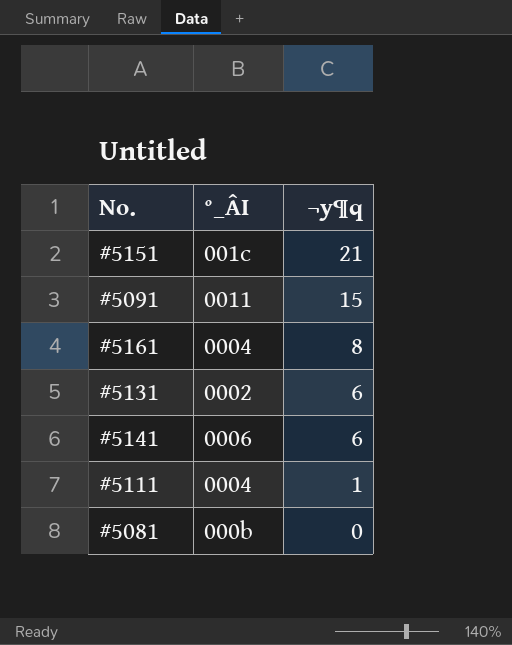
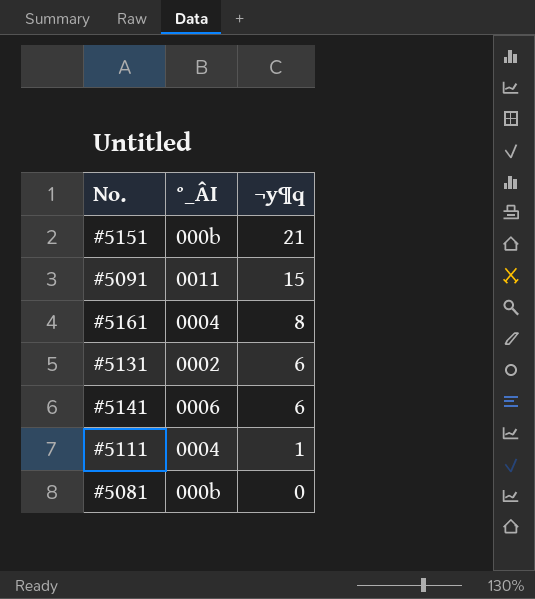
#5151 | °_ÂI: 001c -> 000b

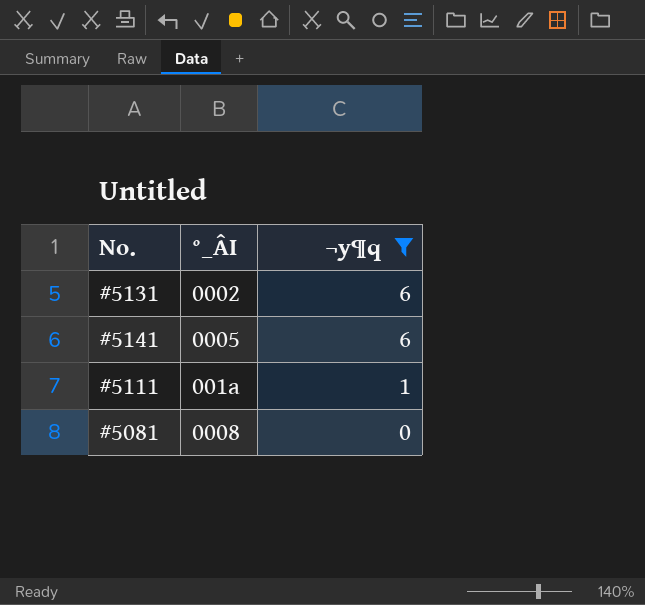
filter: none -> ¬y¶q <= 6
#5141 | °_ÂI: 0006 -> 0005
#5111 | °_ÂI: 0004 -> 001a
#5081 | °_ÂI: 000b -> 0008

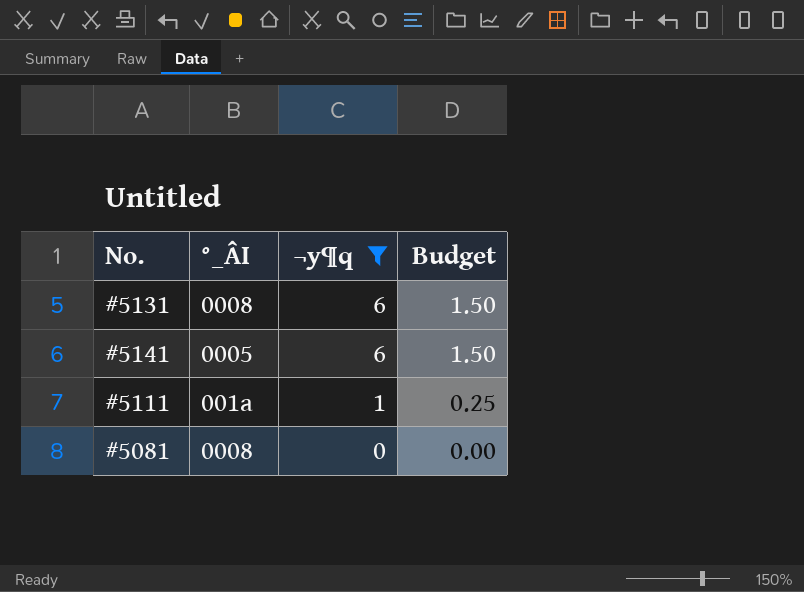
column Budget | formula: none -> [¬y¶q] * 0.25
#5131 | °_ÂI: 0002 -> 0008

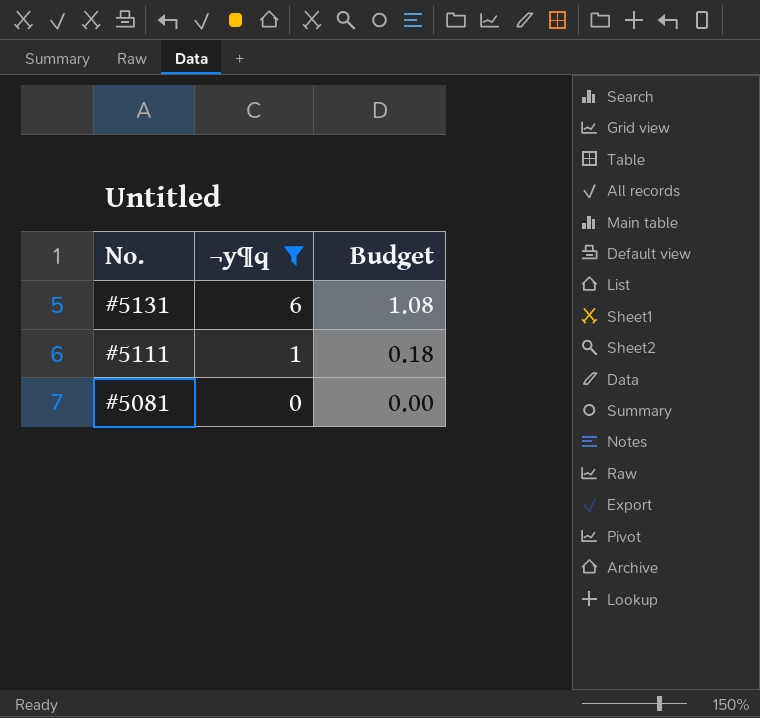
column °_ÂI | position: 2 -> none
column Budget | formula: [¬y¶q] * 0.25 -> [¬y¶q] * 0.18
row #5141: 0005 | 6 | 1.50 -> none

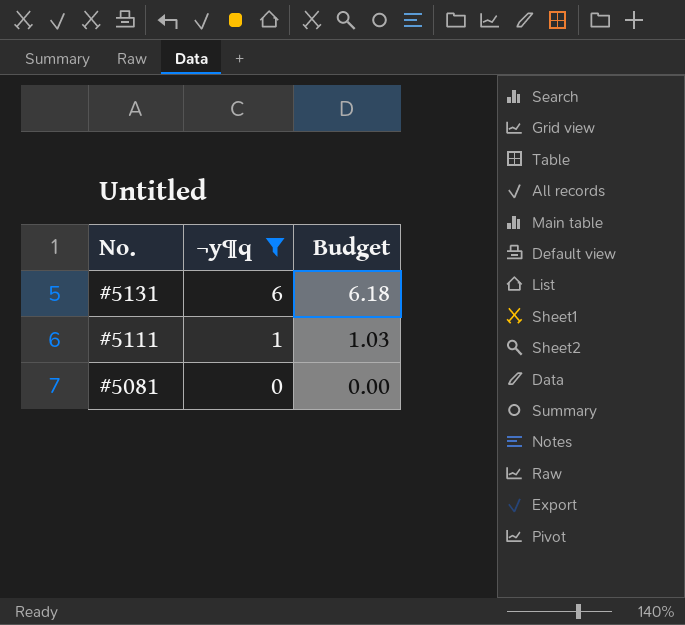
column Budget | formula: [¬y¶q] * 0.18 -> [¬y¶q] * 1.03

